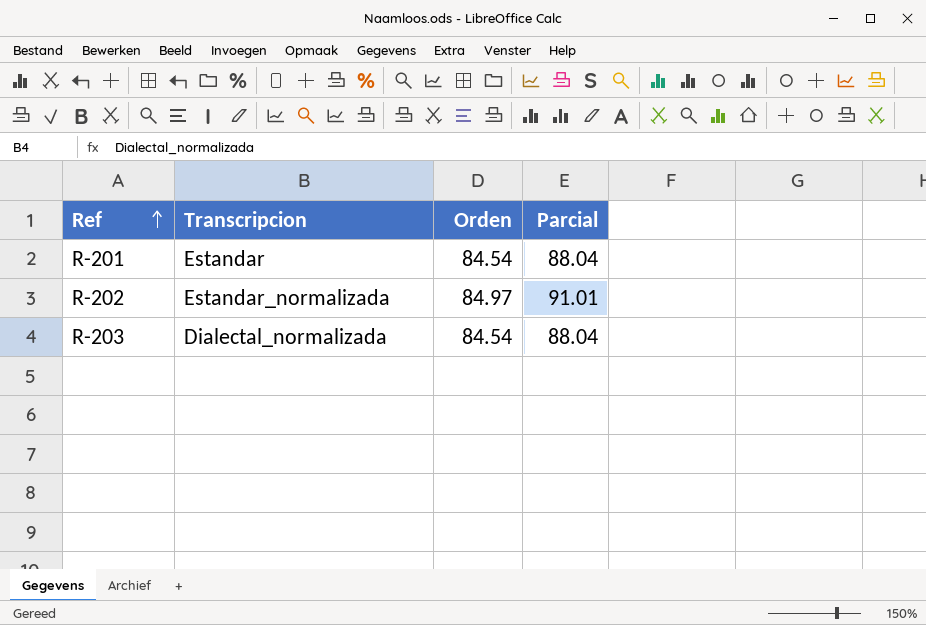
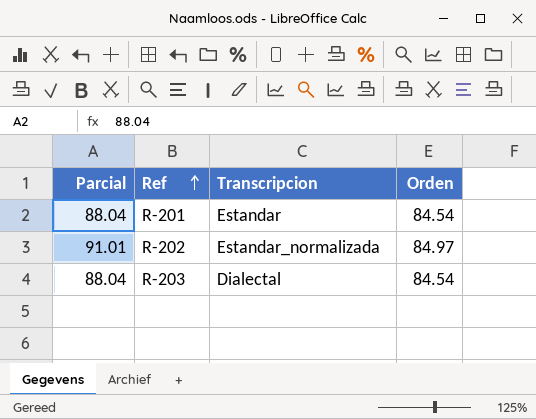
column Parcial | position: 4 -> 1
R-203 | Transcripcion: Dialectal_normalizada -> Dialectal

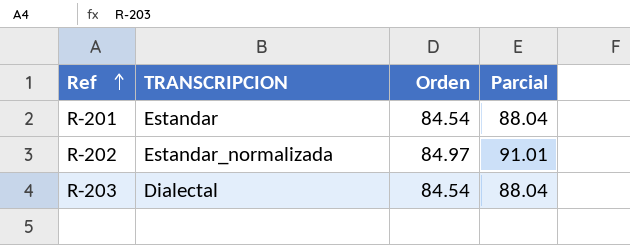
column name: Transcripcion -> TRANSCRIPCION
column Parcial | position: 1 -> 4

